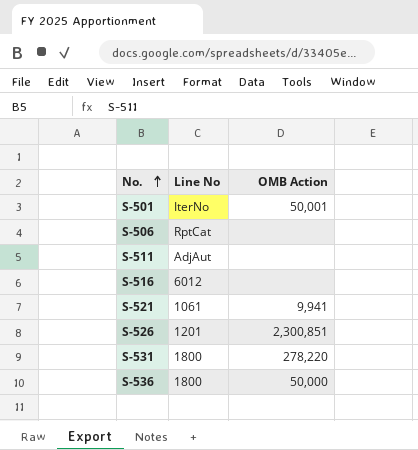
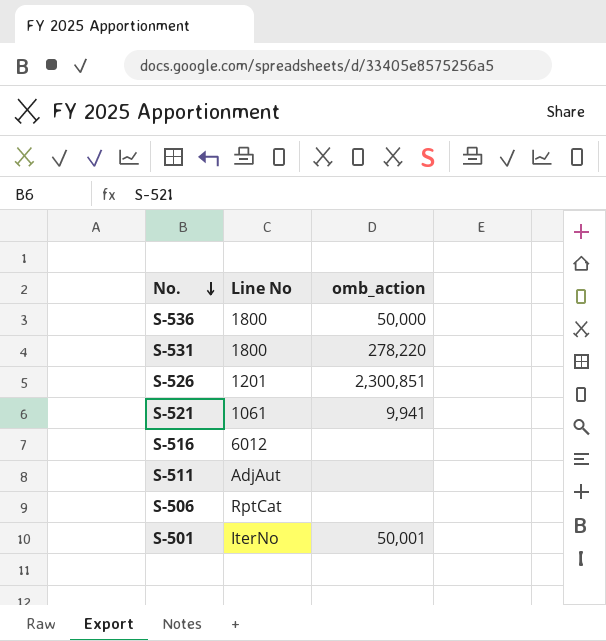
row order: No. ascending -> No. descending
column name: OMB Action -> omb_action

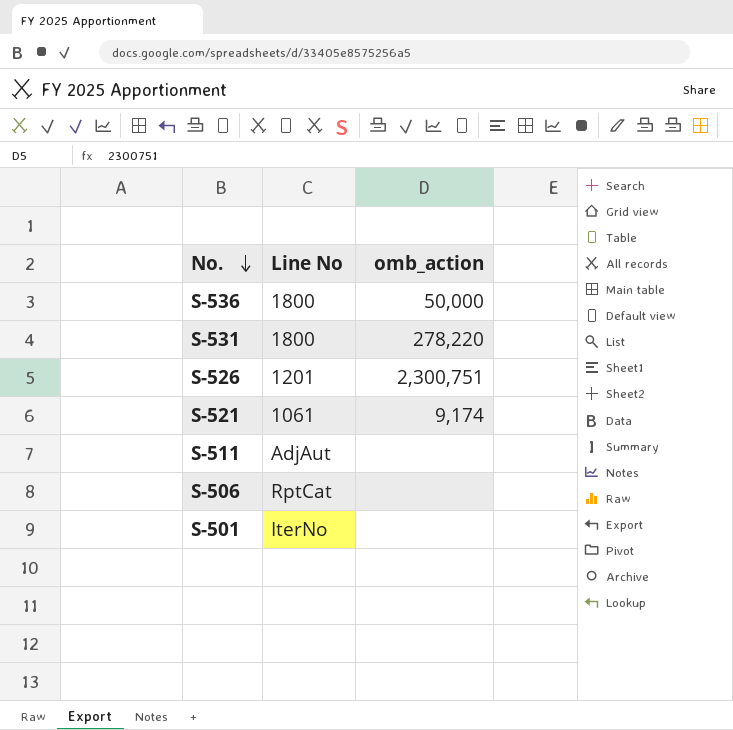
row S-516: 6012 | none -> none
S-526 | omb_action: 2,300,851 -> 2,300,751
S-521 | omb_action: 9,941 -> 9,174
S-501 | omb_action: 50,001 -> none

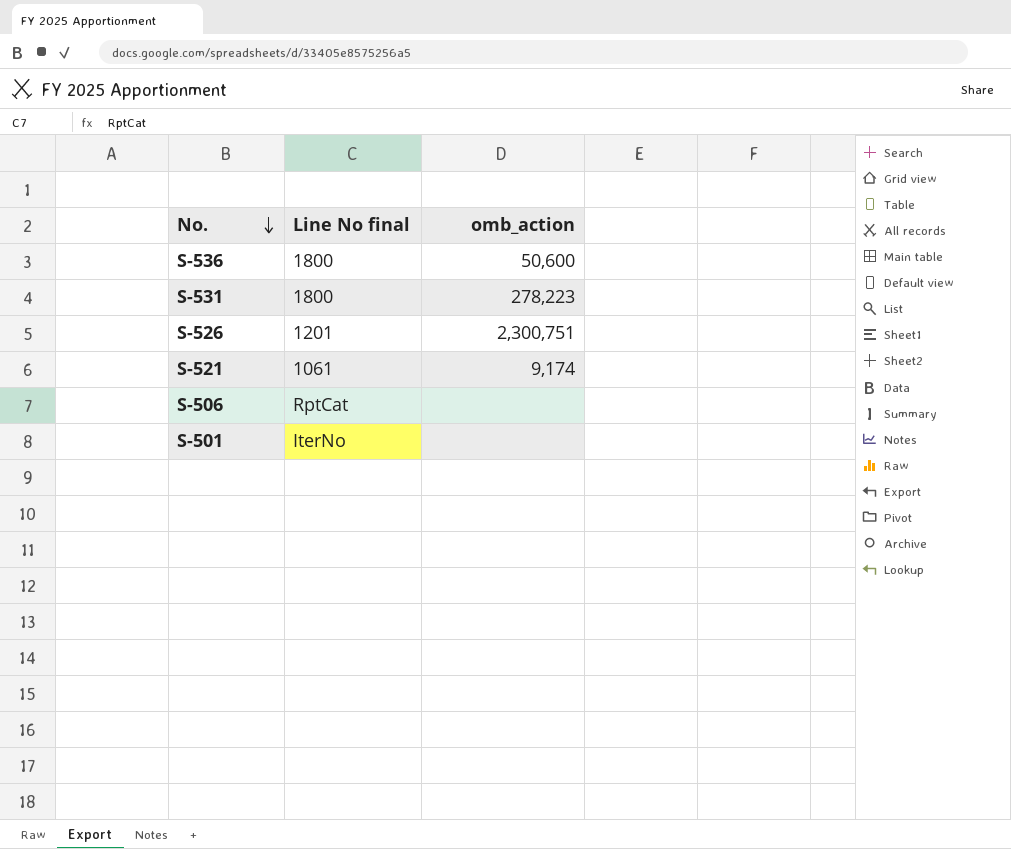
column name: Line No -> Line No final
row S-511: AdjAut | none -> none
S-536 | omb_action: 50,000 -> 50,600
S-531 | omb_action: 278,220 -> 278,223

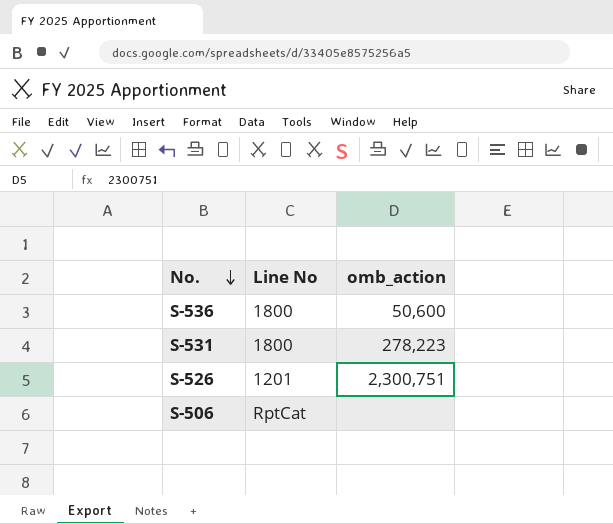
column name: Line No final -> Line No
row S-521: 1061 | 9,174 -> none
row S-501: IterNo | none -> none

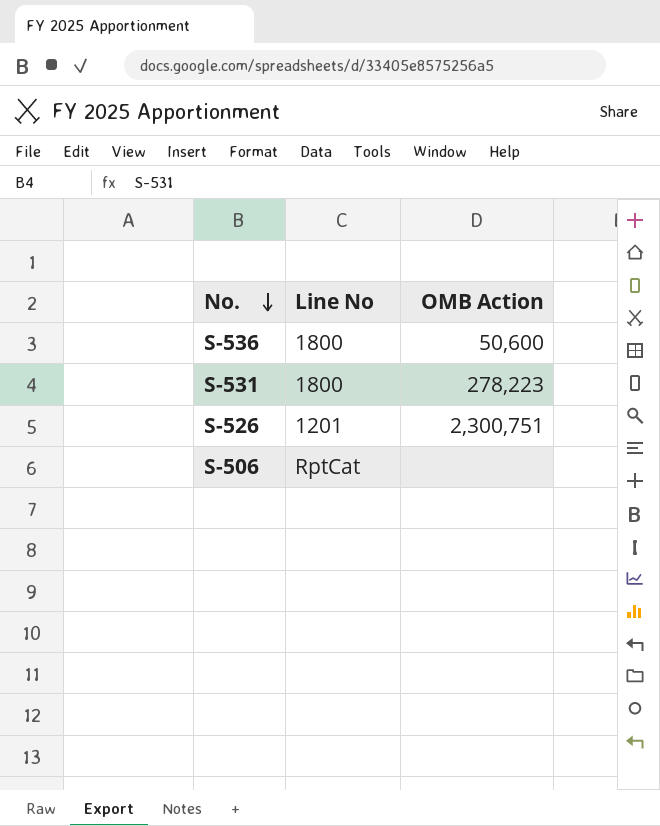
column name: omb_action -> OMB Action

